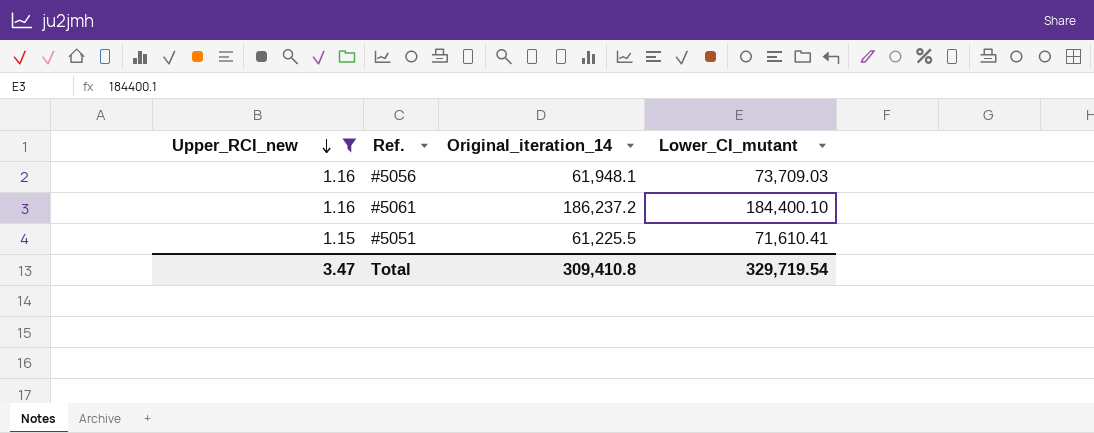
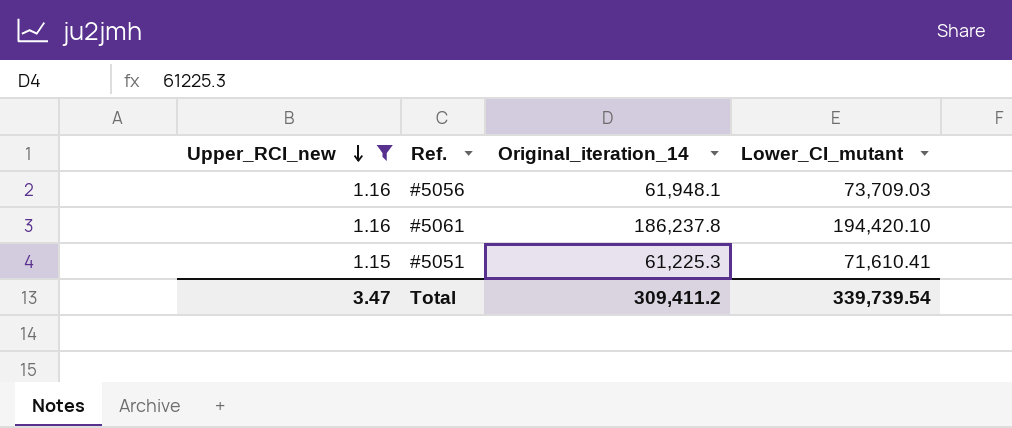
#5061 | Original_iteration_14: 186,237.2 -> 186,237.8
#5061 | Lower_CI_mutant: 184,400.10 -> 194,420.10
#5051 | Original_iteration_14: 61,225.5 -> 61,225.3
Total | Original_iteration_14: 309,410.8 -> 309,411.2
Total | Lower_CI_mutant: 329,719.54 -> 339,739.54

